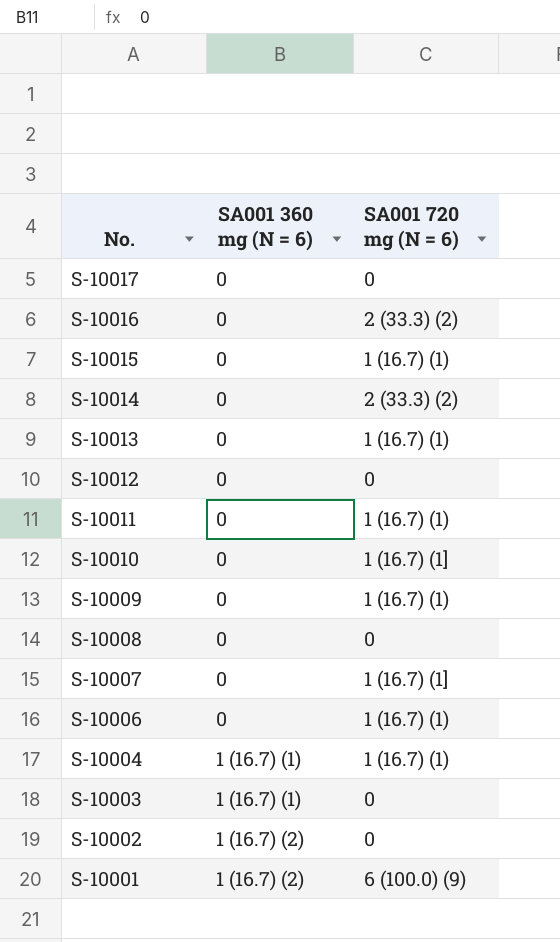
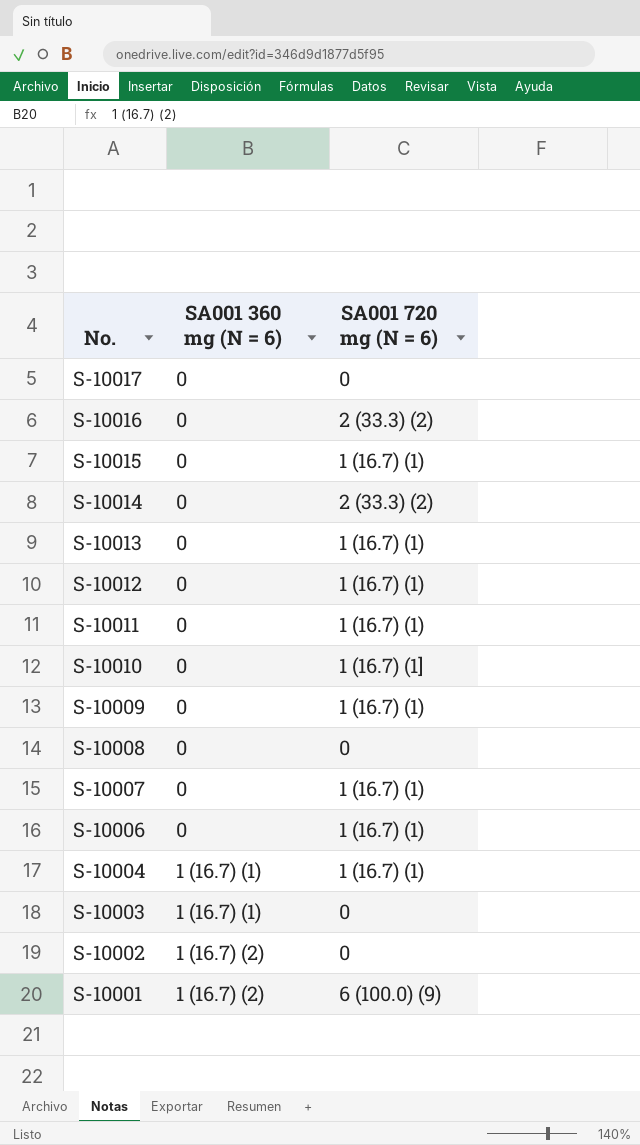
S-10012 | SA001 720 mg (N = 6): 0 -> 1 (16.7) (1)
S-10007 | SA001 720 mg (N = 6): 1 (16.7) (1] -> 1 (16.7) (1)

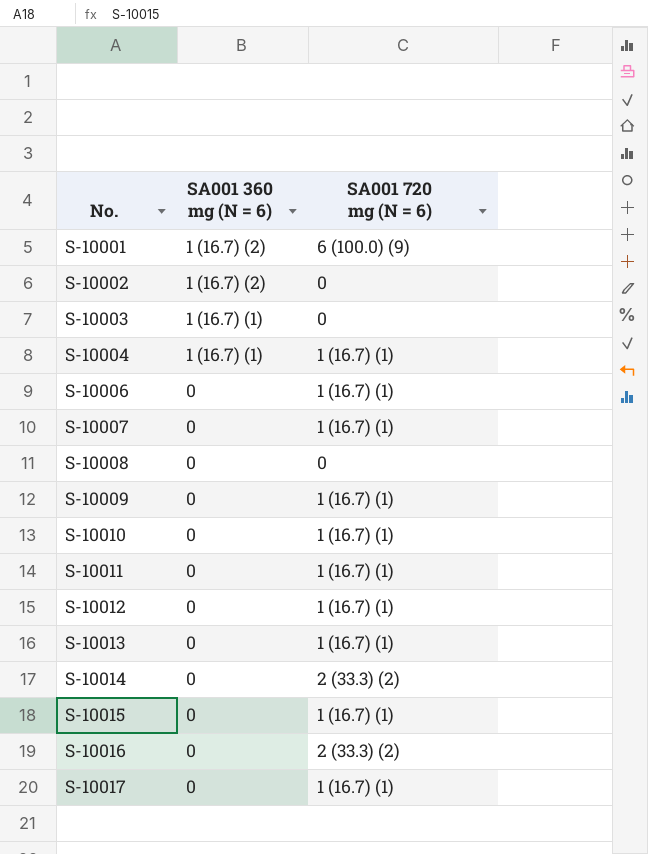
row order: No. descending -> No. ascending
S-10010 | SA001 720 mg (N = 6): 1 (16.7) (1] -> 1 (16.7) (1)
S-10017 | SA001 720 mg (N = 6): 0 -> 1 (16.7) (1)

